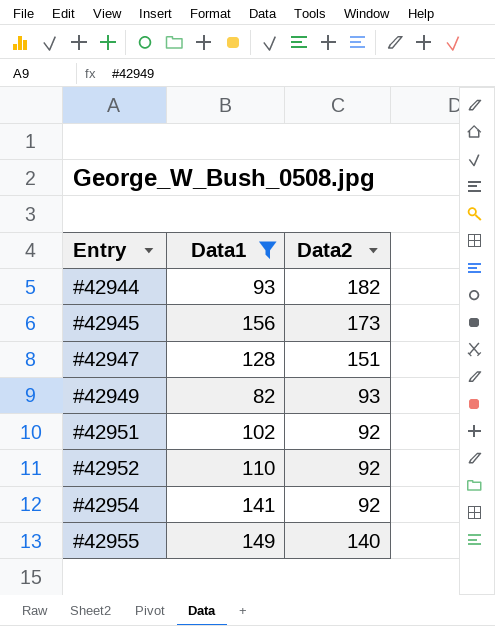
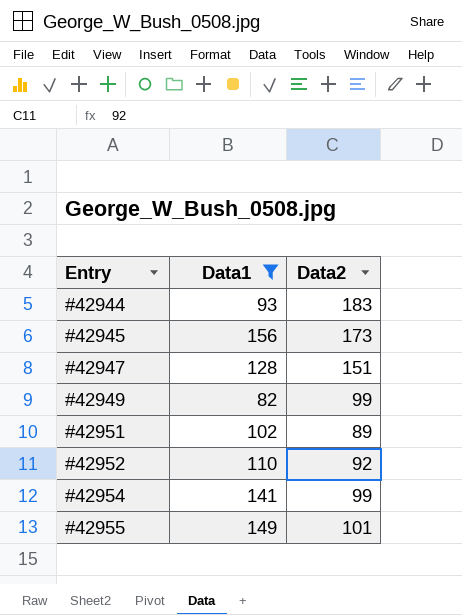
#42944 | Data2: 182 -> 183
#42949 | Data2: 93 -> 99
#42951 | Data2: 92 -> 89
#42954 | Data2: 92 -> 99
#42955 | Data2: 140 -> 101

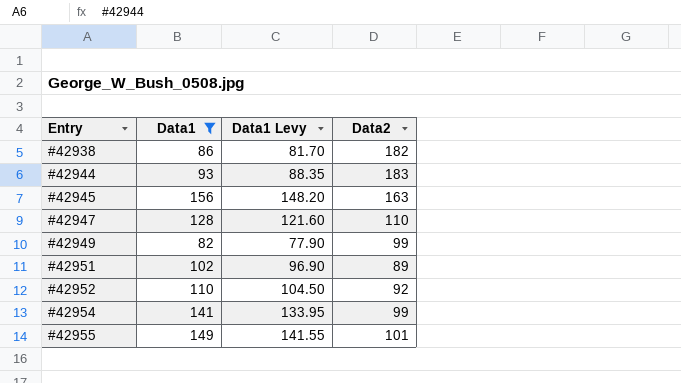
column Data1 Levy | formula: none -> [Data1] * 0.95
row #42938: none -> 86 | 81.70 | 182
#42945 | Data2: 173 -> 163
#42947 | Data2: 151 -> 110

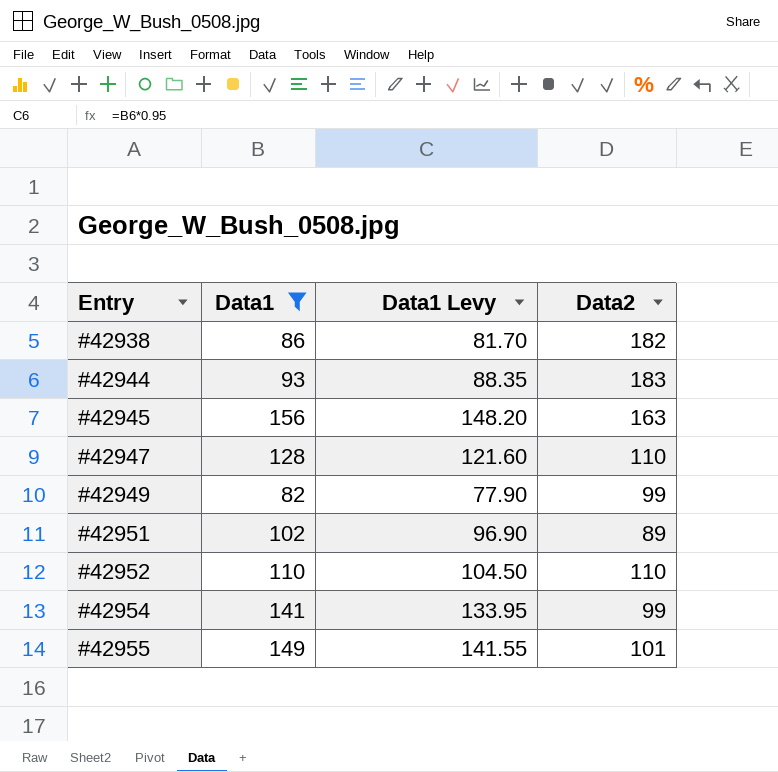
#42952 | Data2: 92 -> 110

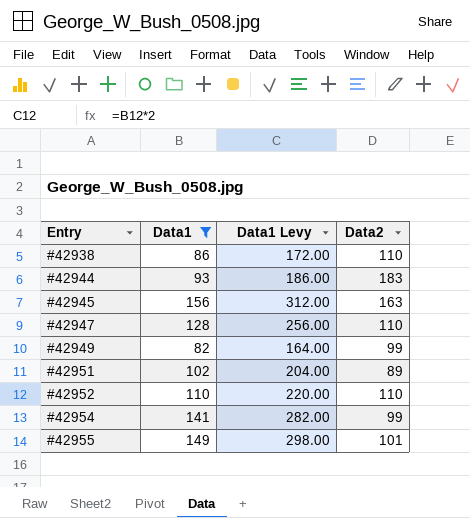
column Data1 Levy | formula: [Data1] * 0.95 -> [Data1] * 2
#42938 | Data2: 182 -> 110

